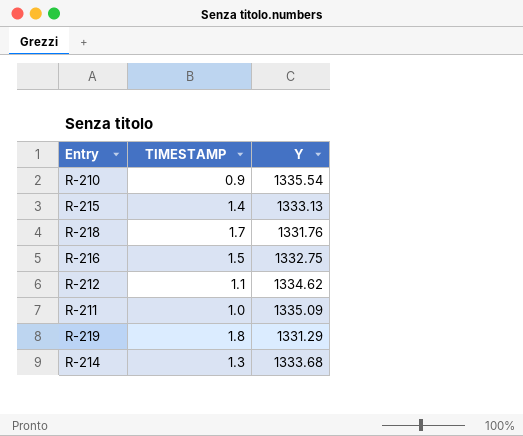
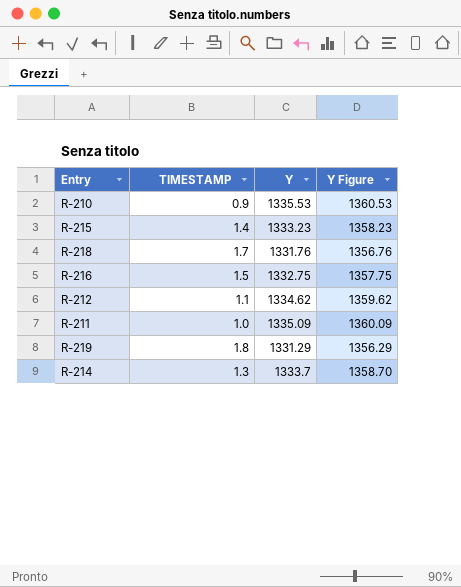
column Y Figure | formula: none -> [Y] + 25
R-210 | Y: 1335.54 -> 1335.53
R-215 | Y: 1333.13 -> 1333.23
R-214 | Y: 1333.68 -> 1333.7

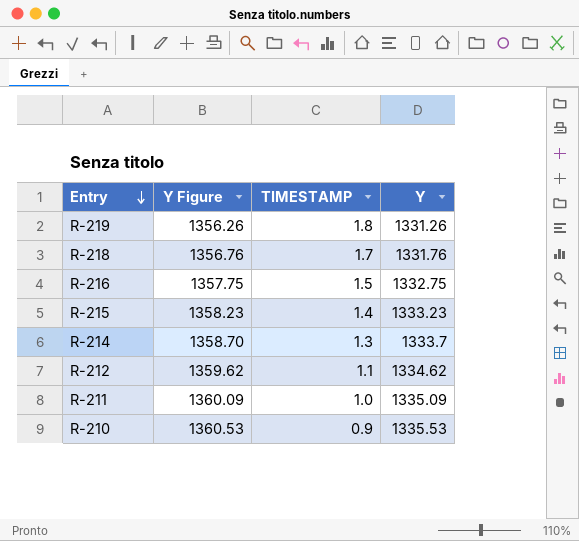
row order: none -> Entry descending
column Y Figure | position: 4 -> 2
R-219 | Y Figure: 1356.29 -> 1356.26
R-219 | Y: 1331.29 -> 1331.26

